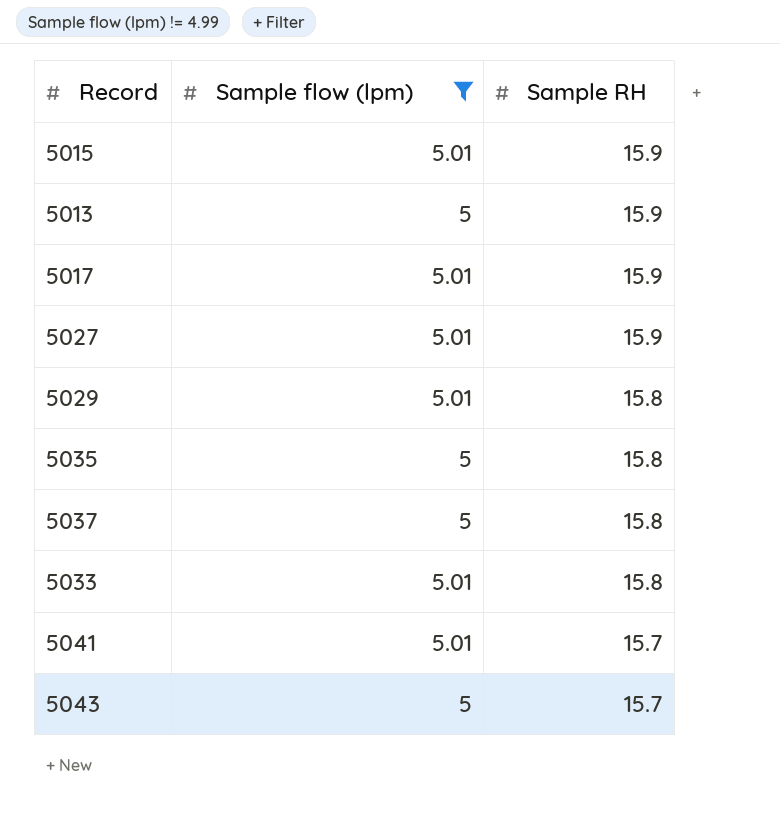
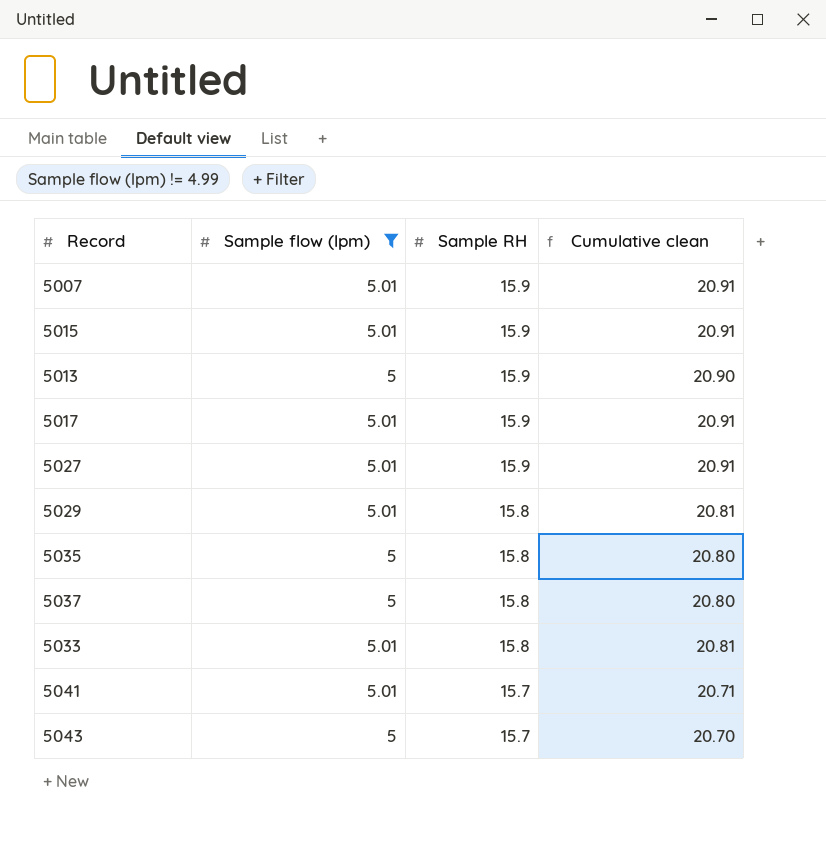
column Cumulative clean | formula: none -> [Sample flow (lpm)] + [Sample RH]
row 5007: none -> 5.01 | 15.9 | 20.91

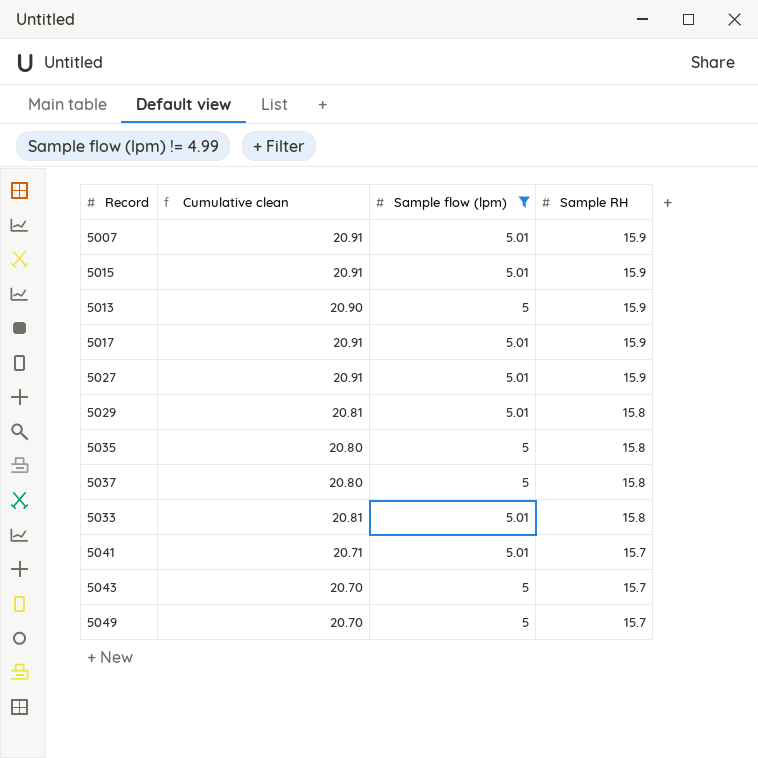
column Cumulative clean | position: 4 -> 2
row 5049: none -> 20.70 | 5 | 15.7

